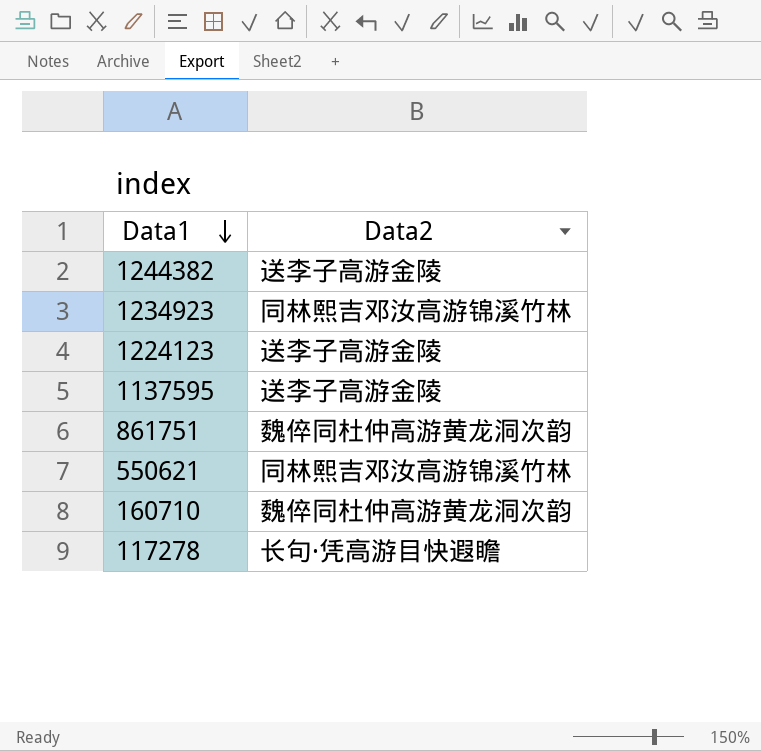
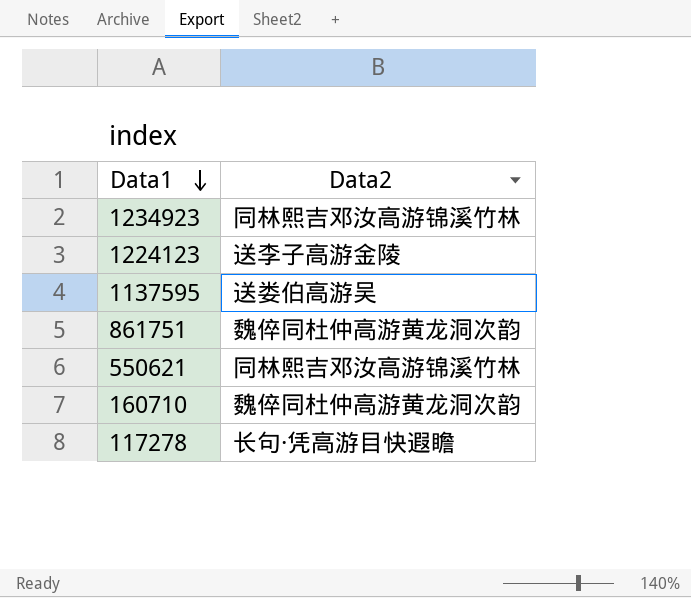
row 1244382: 送李子高游金陵 -> none
1137595 | Data2: 送李子高游金陵 -> 送娄伯高游吴

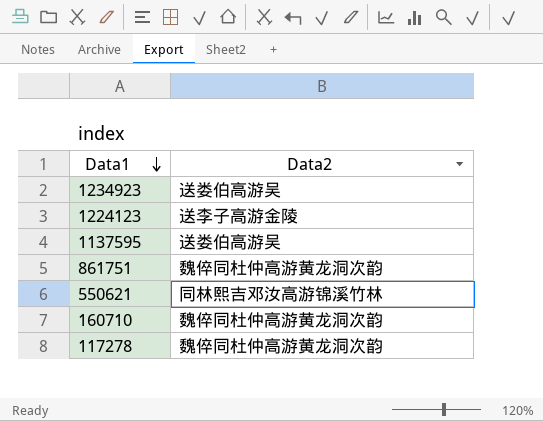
1234923 | Data2: 同林熙吉邓汝高游锦溪竹林 -> 送娄伯高游吴
117278 | Data2: 长句·凭高游目快遐瞻 -> 魏倅同杜仲高游黄龙洞次韵

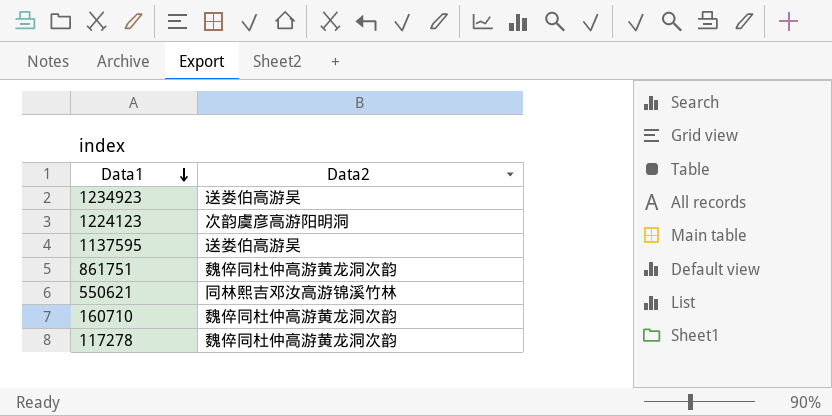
1224123 | Data2: 送李子高游金陵 -> 次韵虞彦高游阳明洞

